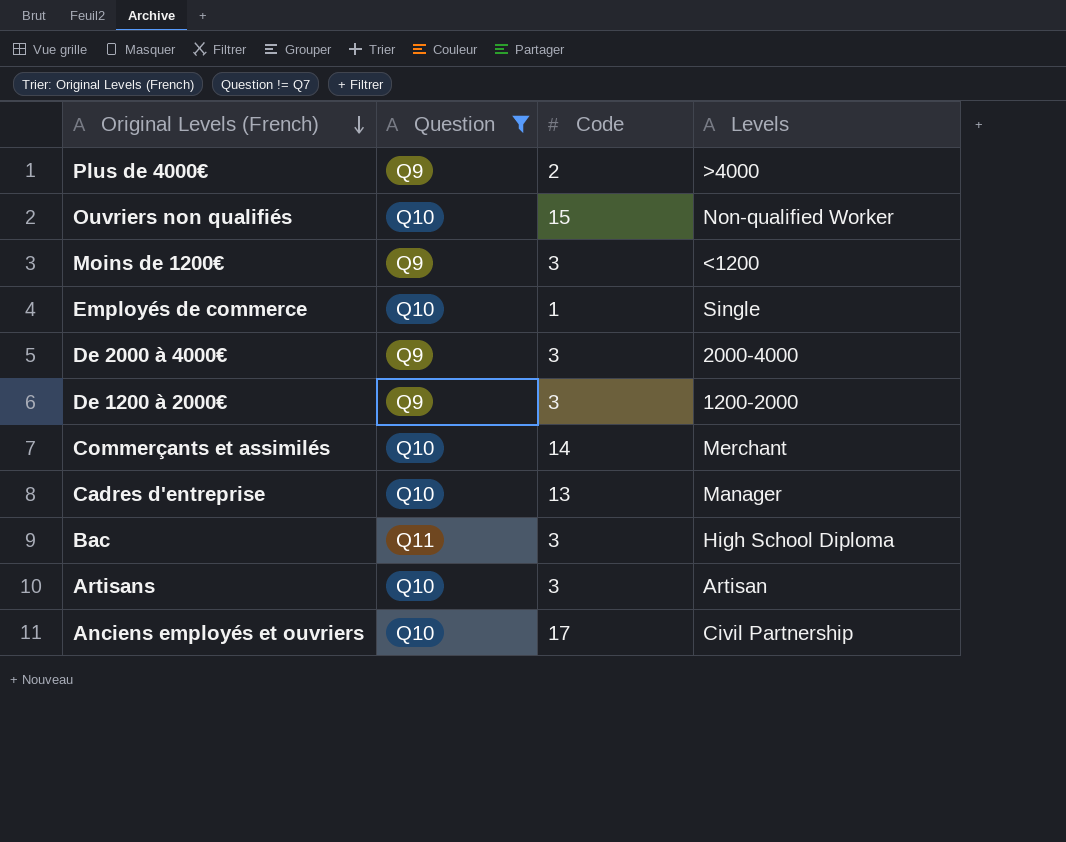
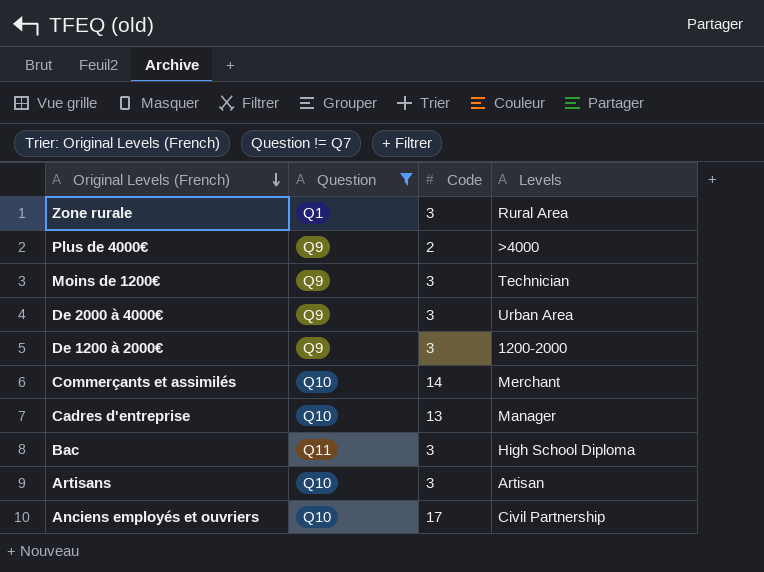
row Ouvriers non qualifiés: Q10 | 15 | Non-qualified Worker -> none
row Employés de commerce: Q10 | 1 | Single -> none
row Zone rurale: none -> Q1 | 3 | Rural Area
Moins de 1200€ | Levels: <1200 -> Technician
De 2000 à 4000€ | Levels: 2000-4000 -> Urban Area

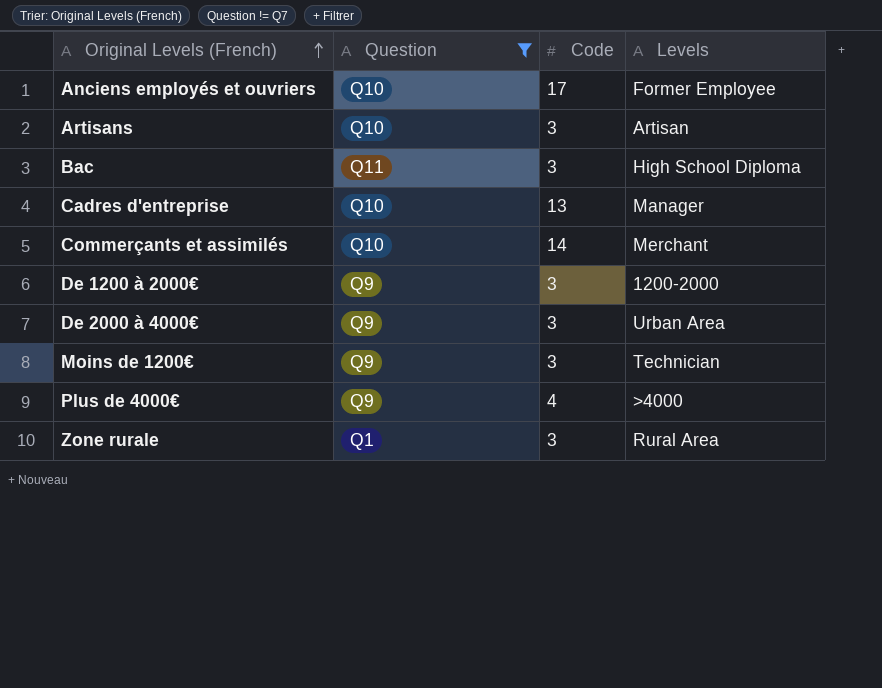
row order: Original Levels (French) descending -> Original Levels (French) ascending
Anciens employés et ouvriers | Levels: Civil Partnership -> Former Employee
Plus de 4000€ | Code: 2 -> 4

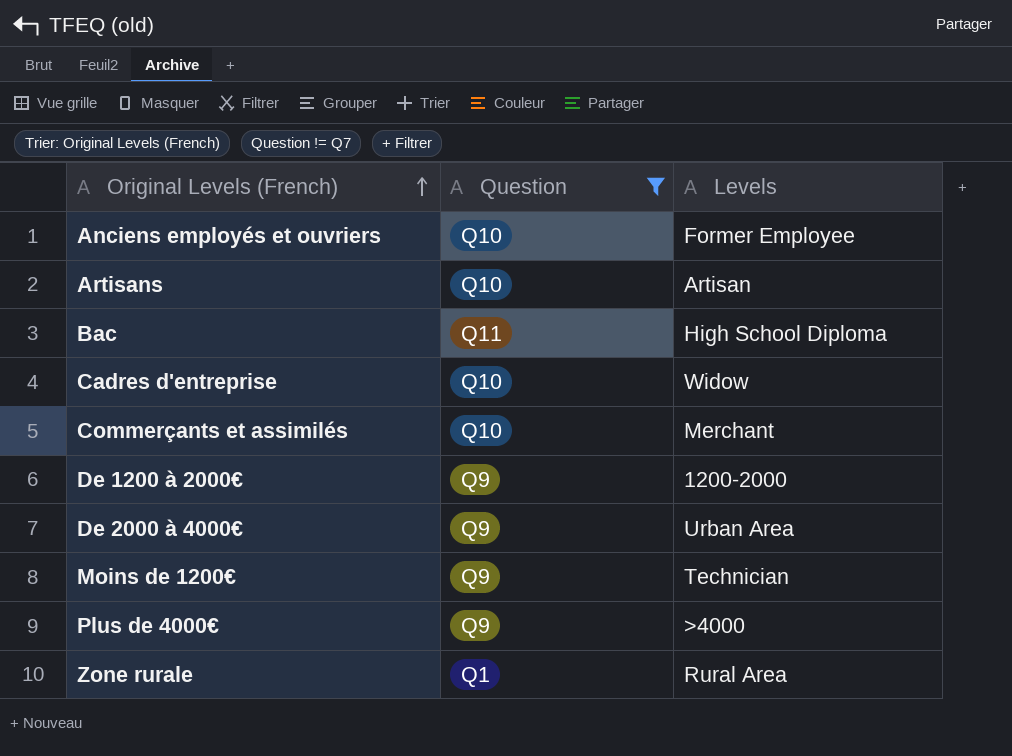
column Code | position: 3 -> none
Cadres d'entreprise | Levels: Manager -> Widow

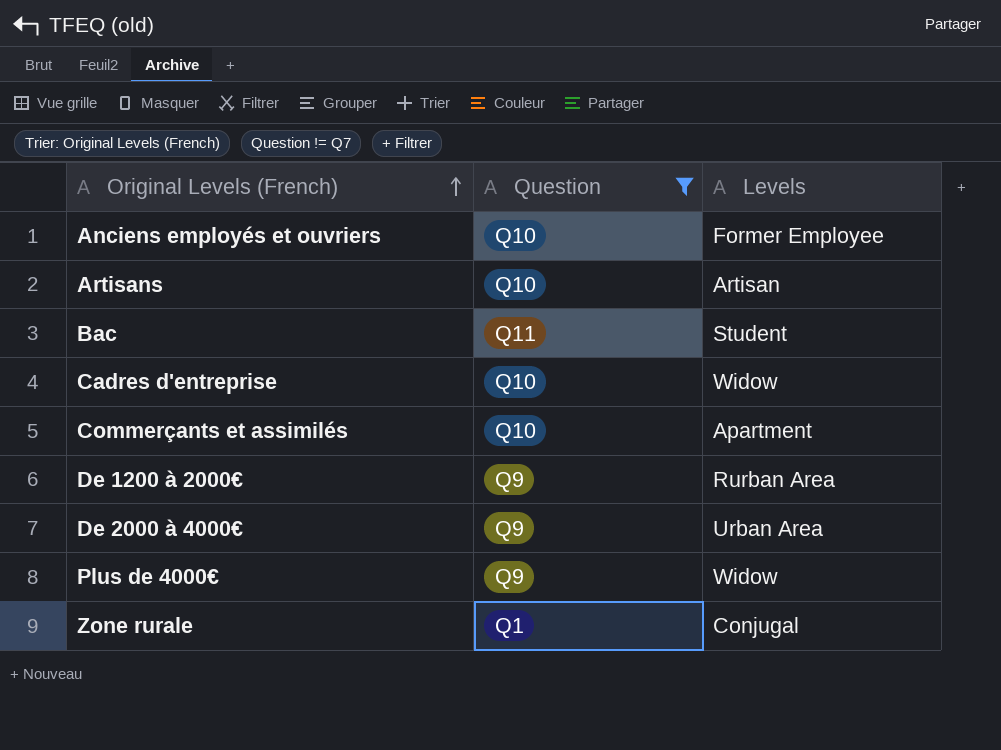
row Moins de 1200€: Q9 | Technician -> none
Bac | Levels: High School Diploma -> Student
Commerçants et assimilés | Levels: Merchant -> Apartment
De 1200 à 2000€ | Levels: 1200-2000 -> Rurban Area
Plus de 4000€ | Levels: >4000 -> Widow
Zone rurale | Levels: Rural Area -> Conjugal

